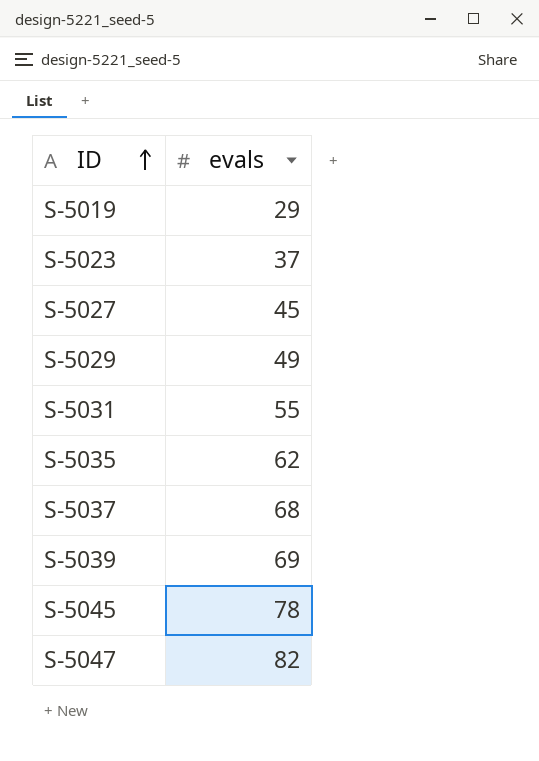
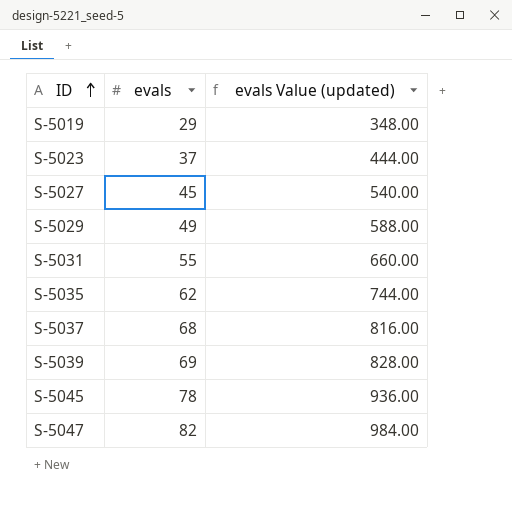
column evals Value (updated) | formula: none -> [evals] * 12

